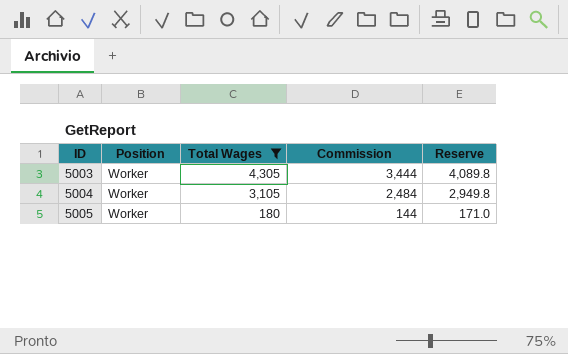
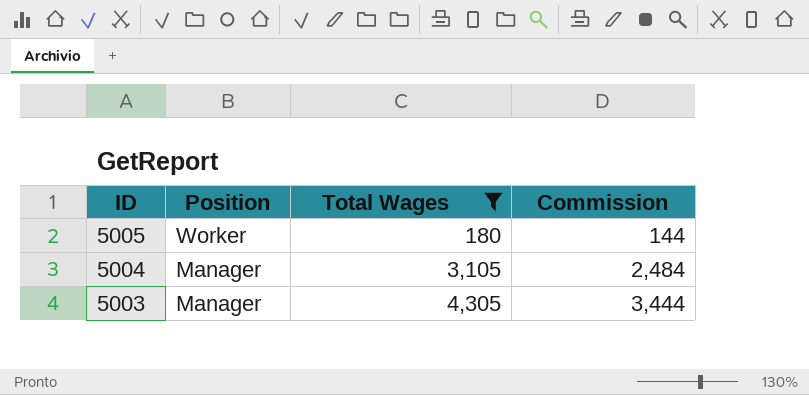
row order: ID ascending -> ID descending
column Reserve | formula: [Total Wages] * 0.95 -> none
5004 | Position: Worker -> Manager
5003 | Position: Worker -> Manager

